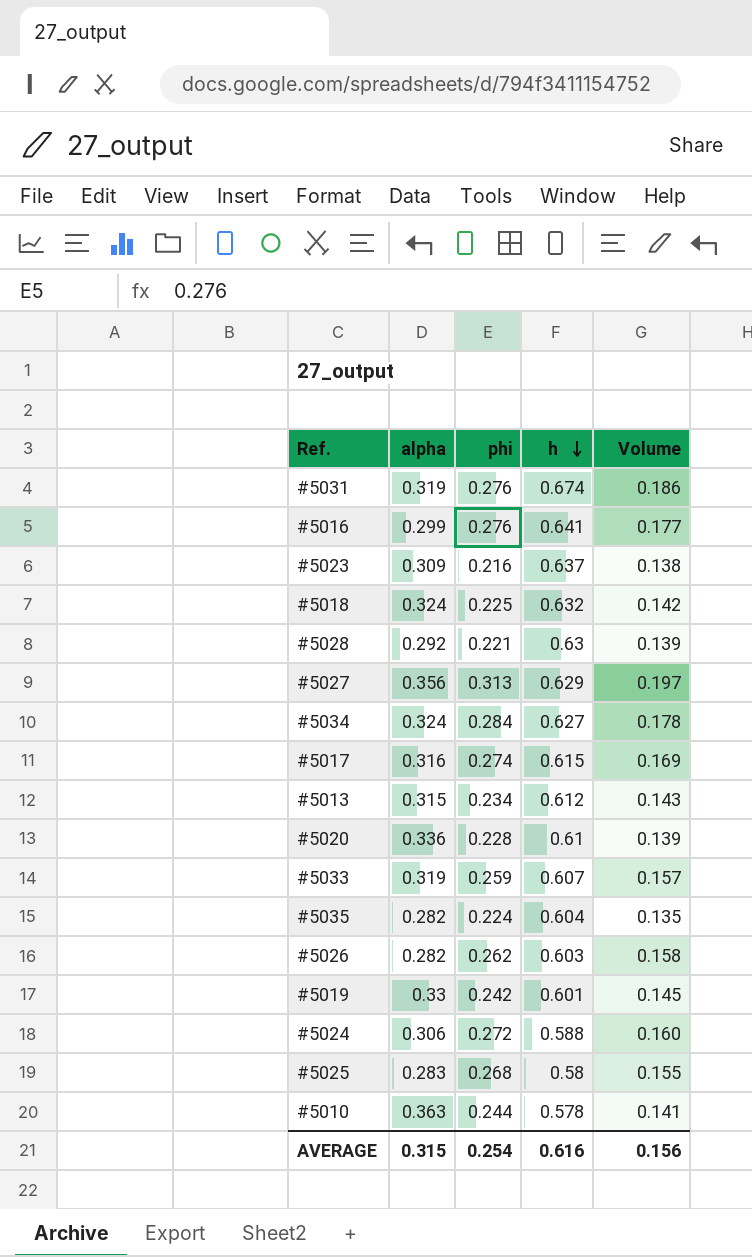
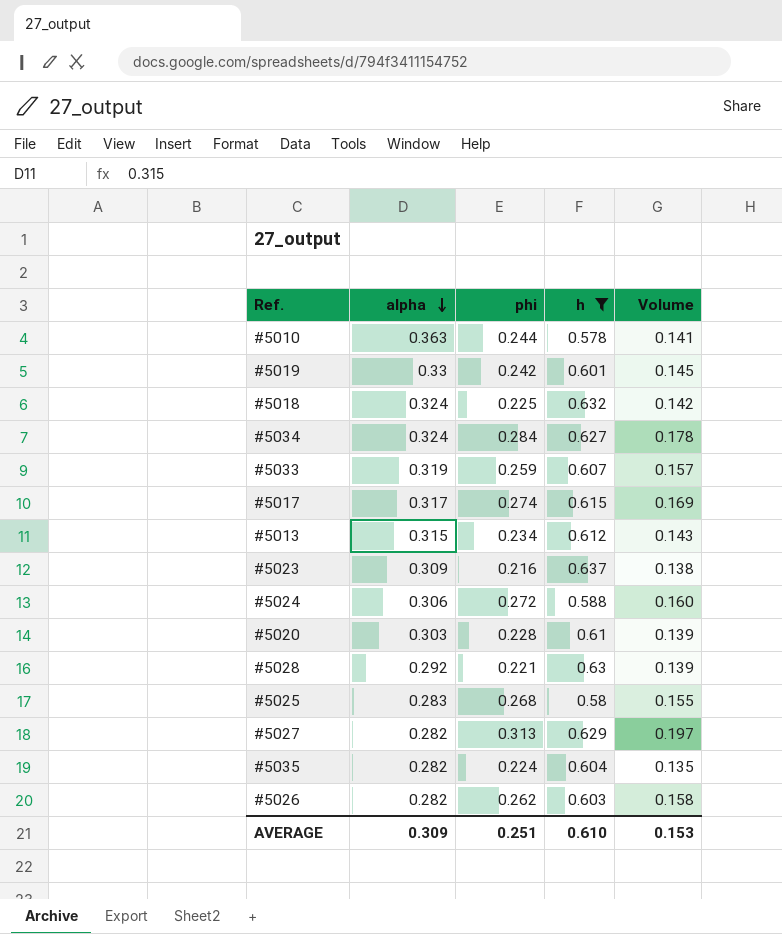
filter: none -> h <= 0.637
row order: h descending -> alpha descending
#5017 | alpha: 0.316 -> 0.317
#5020 | alpha: 0.336 -> 0.303
#5027 | alpha: 0.356 -> 0.282
AVERAGE | alpha: 0.315 -> 0.309
AVERAGE | phi: 0.254 -> 0.251
AVERAGE | h: 0.616 -> 0.610
AVERAGE | Volume: 0.156 -> 0.153

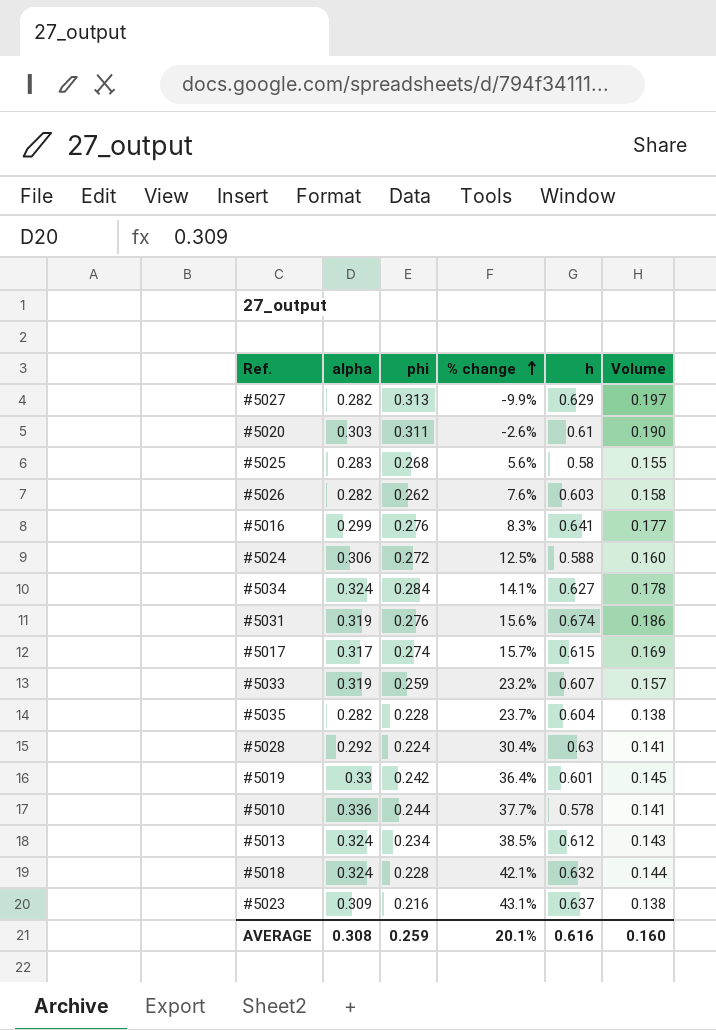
filter: h <= 0.637 -> none
row order: alpha descending -> % change ascending
column % change | formula: none -> ([alpha] - [phi]) / [phi]
#5020 | phi: 0.228 -> 0.311
#5020 | Volume: 0.139 -> 0.190
#5035 | phi: 0.224 -> 0.228
#5035 | Volume: 0.135 -> 0.138
#5028 | phi: 0.221 -> 0.224
#5028 | Volume: 0.139 -> 0.141
#5010 | alpha: 0.363 -> 0.336
#5013 | alpha: 0.315 -> 0.324
#5018 | phi: 0.225 -> 0.228
#5018 | Volume: 0.142 -> 0.144
AVERAGE | alpha: 0.309 -> 0.308
AVERAGE | phi: 0.251 -> 0.259
AVERAGE | h: 0.610 -> 0.616
AVERAGE | Volume: 0.153 -> 0.160

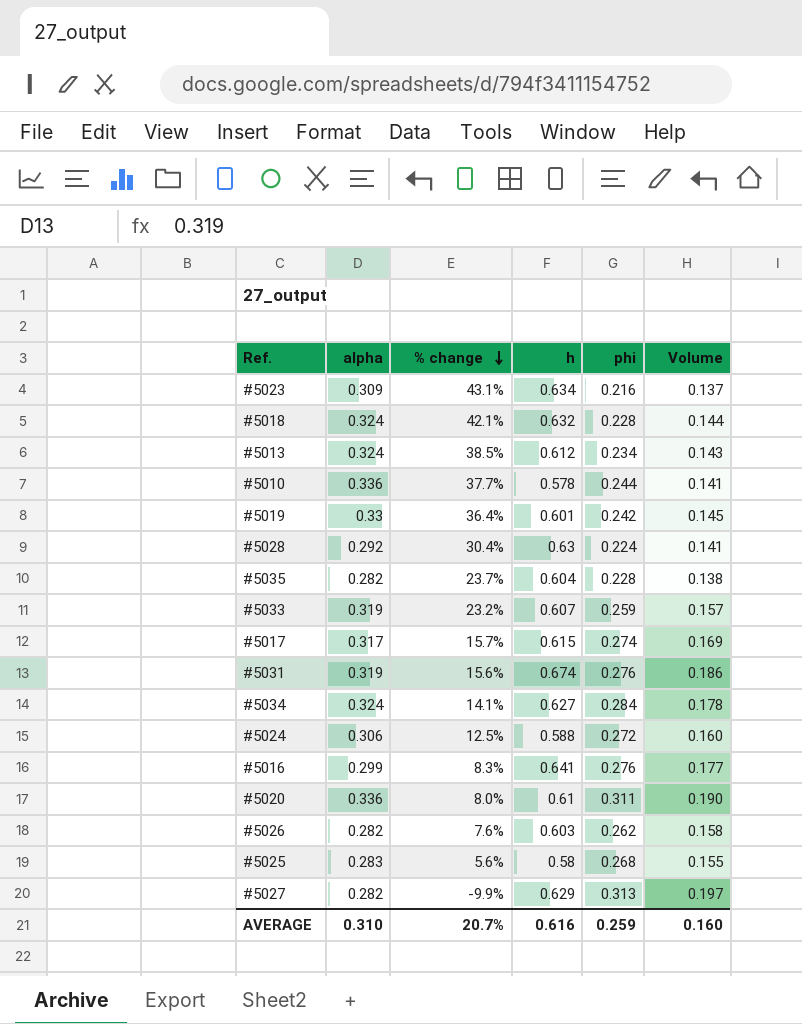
row order: % change ascending -> % change descending
column phi | position: 3 -> 5
#5023 | h: 0.637 -> 0.634
#5023 | Volume: 0.138 -> 0.137
#5020 | alpha: 0.303 -> 0.336
#5020 | % change: -2.6% -> 8.0%
AVERAGE | alpha: 0.308 -> 0.310
AVERAGE | % change: 20.1% -> 20.7%

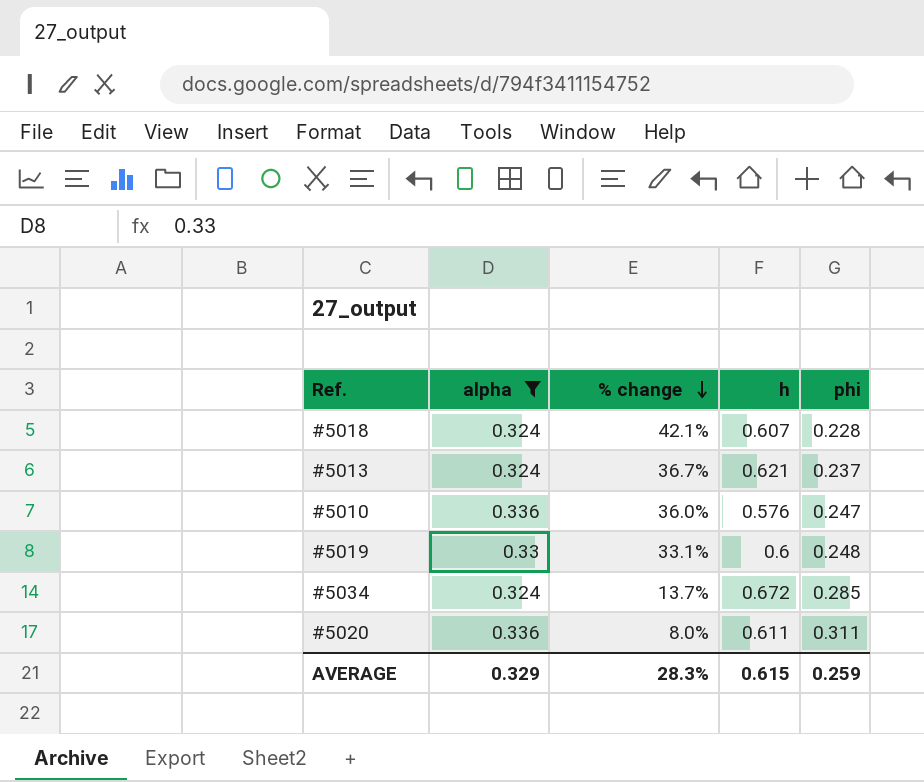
filter: none -> alpha >= 0.324
column Volume | formula: [h] * [phi] -> none
#5018 | h: 0.632 -> 0.607
#5013 | % change: 38.5% -> 36.7%
#5013 | h: 0.612 -> 0.621
#5013 | phi: 0.234 -> 0.237
#5010 | % change: 37.7% -> 36.0%
#5010 | h: 0.578 -> 0.576
#5010 | phi: 0.244 -> 0.247
#5019 | % change: 36.4% -> 33.1%
#5019 | h: 0.601 -> 0.6
#5019 | phi: 0.242 -> 0.248
#5034 | % change: 14.1% -> 13.7%
#5034 | h: 0.627 -> 0.672
#5034 | phi: 0.284 -> 0.285
#5020 | h: 0.61 -> 0.611
AVERAGE | alpha: 0.310 -> 0.329
AVERAGE | % change: 20.7% -> 28.3%
AVERAGE | h: 0.616 -> 0.615

